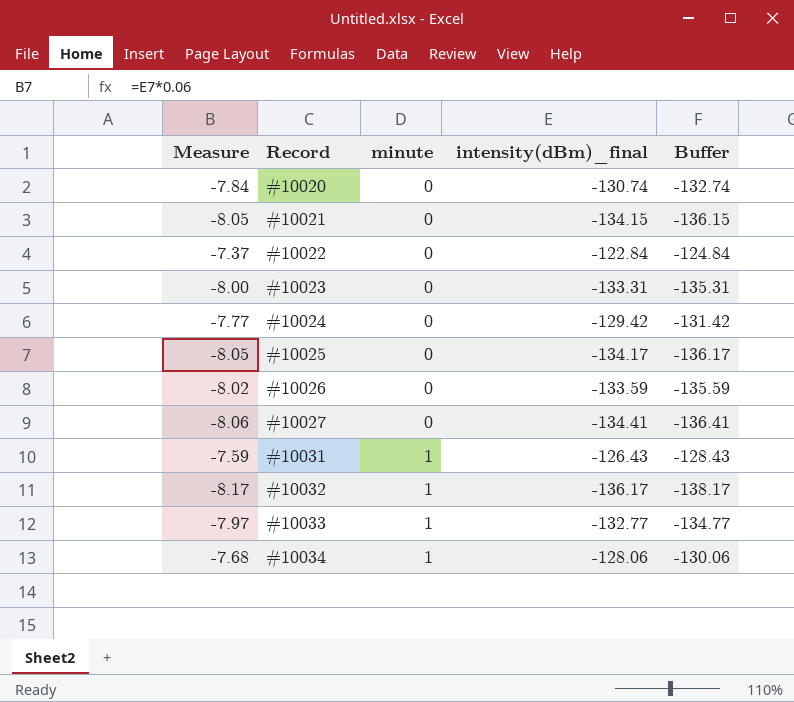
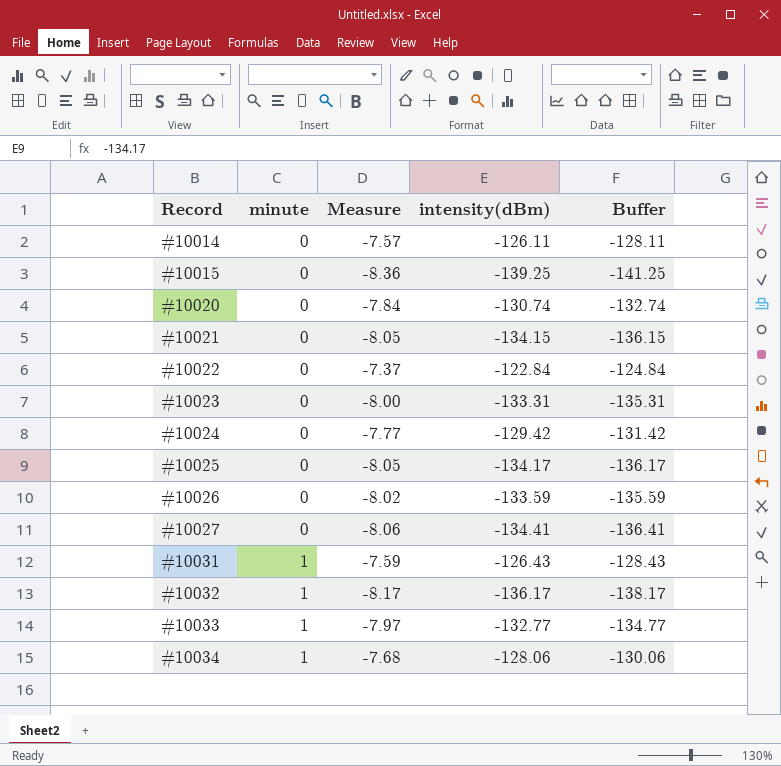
column Measure | position: 1 -> 3
column name: intensity(dBm)_final -> intensity(dBm)
row #10014: none -> 0 | -7.57 | -126.11 | -128.11
row #10015: none -> 0 | -8.36 | -139.25 | -141.25

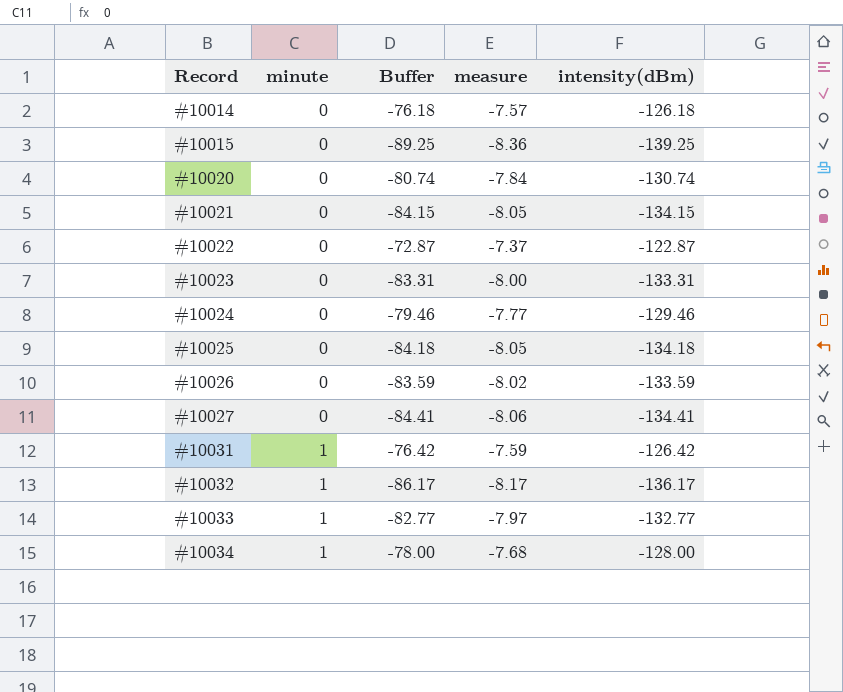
column Buffer | formula: [intensity(dBm)] - 2 -> [intensity(dBm)] + 50
column Buffer | position: 5 -> 3
column name: Measure -> measure
#10014 | intensity(dBm): -126.11 -> -126.18
#10022 | intensity(dBm): -122.84 -> -122.87
#10024 | intensity(dBm): -129.42 -> -129.46
#10025 | intensity(dBm): -134.17 -> -134.18
#10031 | intensity(dBm): -126.43 -> -126.42
#10034 | intensity(dBm): -128.06 -> -128.00

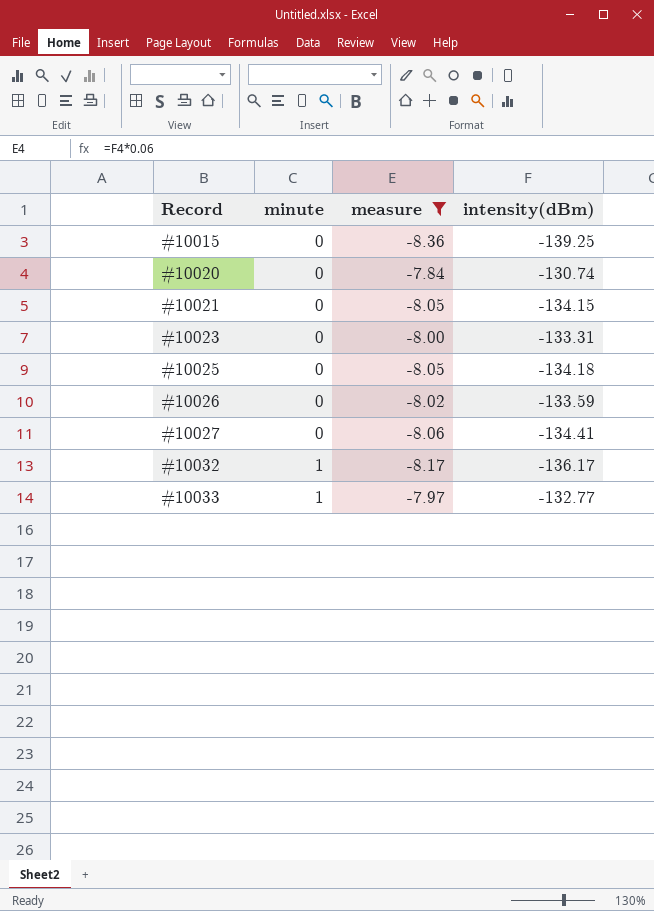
filter: none -> measure <= -7.84
column Buffer | formula: [intensity(dBm)] + 50 -> none

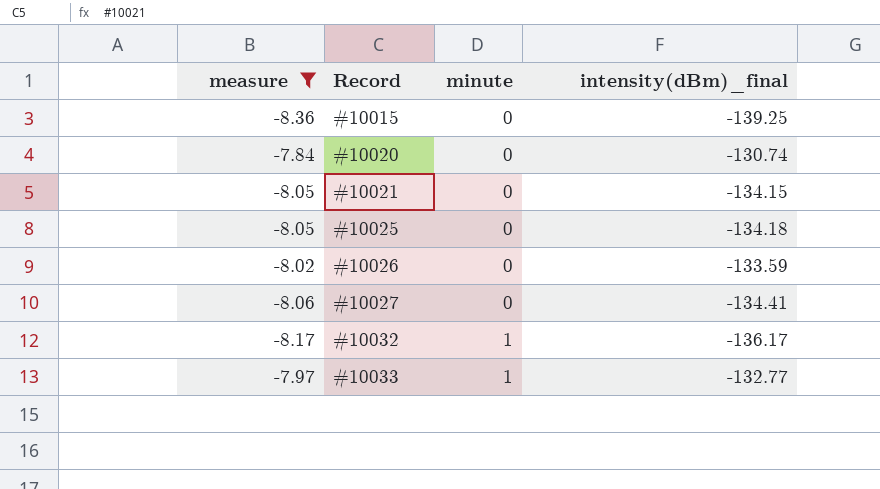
column measure | position: 3 -> 1
column name: intensity(dBm) -> intensity(dBm)_final
row #10023: 0 | -8.00 | -133.31 -> none

